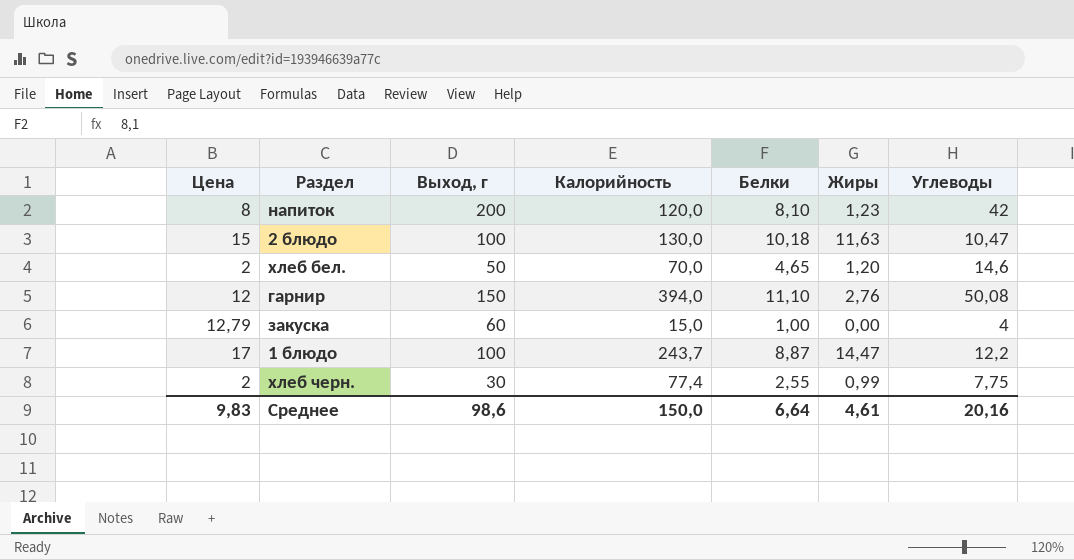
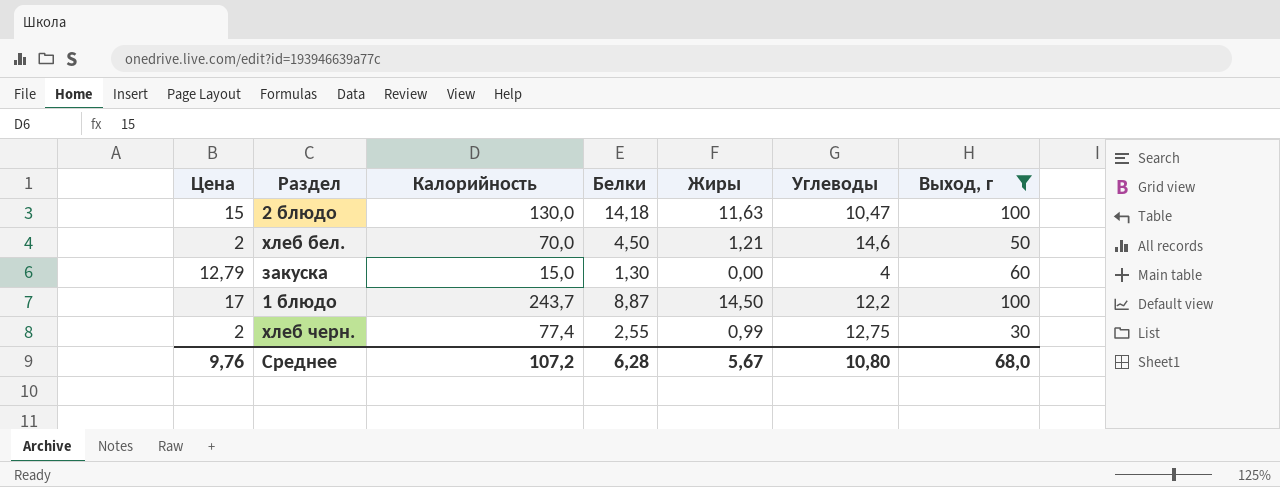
filter: none -> Выход, г <= 100
column Выход, г | position: 3 -> 7
2 блюдо | Белки: 10,18 -> 14,18
хлеб бел. | Белки: 4,65 -> 4,50
хлеб бел. | Жиры: 1,20 -> 1,21
закуска | Белки: 1,00 -> 1,30
1 блюдо | Жиры: 14,47 -> 14,50
хлеб черн. | Углеводы: 7,75 -> 12,75
Среднее | Цена: 9,83 -> 9,76
Среднее | Калорийность: 150,0 -> 107,2
Среднее | Белки: 6,64 -> 6,28
Среднее | Жиры: 4,61 -> 5,67
Среднее | Углеводы: 20,16 -> 10,80
Среднее | Выход, г: 98,6 -> 68,0

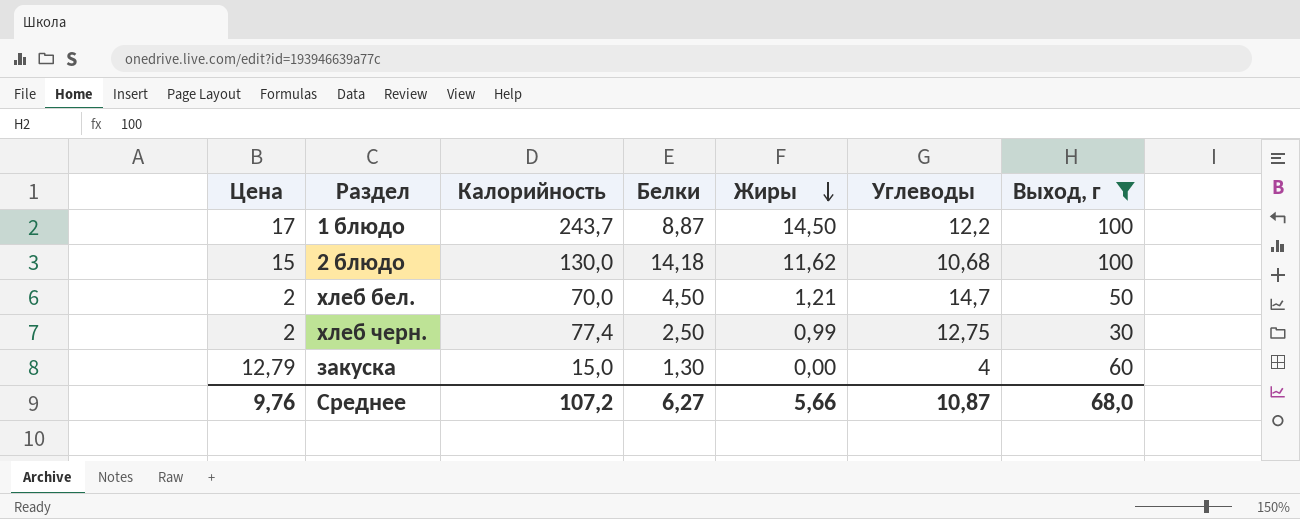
row order: none -> Жиры descending
2 блюдо | Жиры: 11,63 -> 11,62
2 блюдо | Углеводы: 10,47 -> 10,68
хлеб бел. | Углеводы: 14,6 -> 14,7
хлеб черн. | Белки: 2,55 -> 2,50
Среднее | Белки: 6,28 -> 6,27
Среднее | Жиры: 5,67 -> 5,66
Среднее | Углеводы: 10,80 -> 10,87

